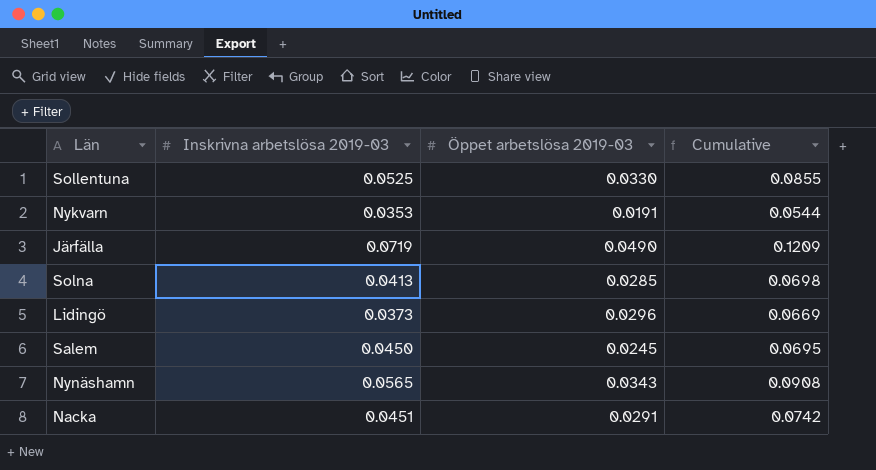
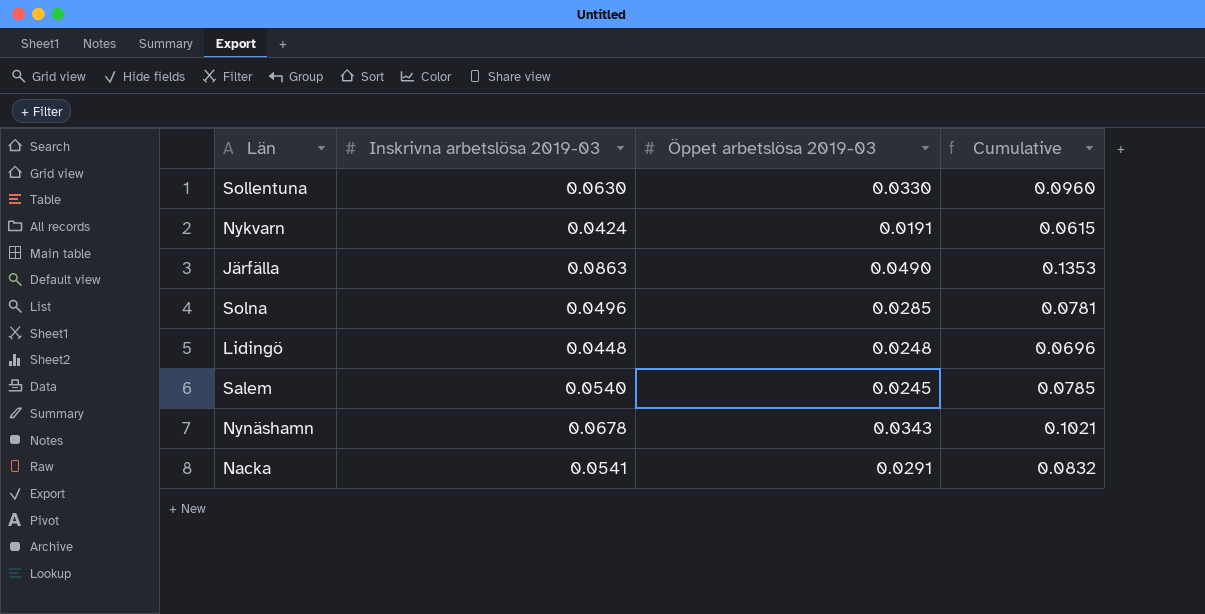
Sollentuna | Inskrivna arbetslösa 2019-03: 0.0525 -> 0.0630
Sollentuna | Cumulative: 0.0855 -> 0.0960
Nykvarn | Inskrivna arbetslösa 2019-03: 0.0353 -> 0.0424
Nykvarn | Cumulative: 0.0544 -> 0.0615
Järfälla | Inskrivna arbetslösa 2019-03: 0.0719 -> 0.0863
Järfälla | Cumulative: 0.1209 -> 0.1353
Solna | Inskrivna arbetslösa 2019-03: 0.0413 -> 0.0496
Solna | Cumulative: 0.0698 -> 0.0781
Lidingö | Inskrivna arbetslösa 2019-03: 0.0373 -> 0.0448
Lidingö | Öppet arbetslösa 2019-03: 0.0296 -> 0.0248
Lidingö | Cumulative: 0.0669 -> 0.0696
Salem | Inskrivna arbetslösa 2019-03: 0.0450 -> 0.0540
Salem | Cumulative: 0.0695 -> 0.0785
Nynäshamn | Inskrivna arbetslösa 2019-03: 0.0565 -> 0.0678
Nynäshamn | Cumulative: 0.0908 -> 0.1021
Nacka | Inskrivna arbetslösa 2019-03: 0.0451 -> 0.0541
Nacka | Cumulative: 0.0742 -> 0.0832

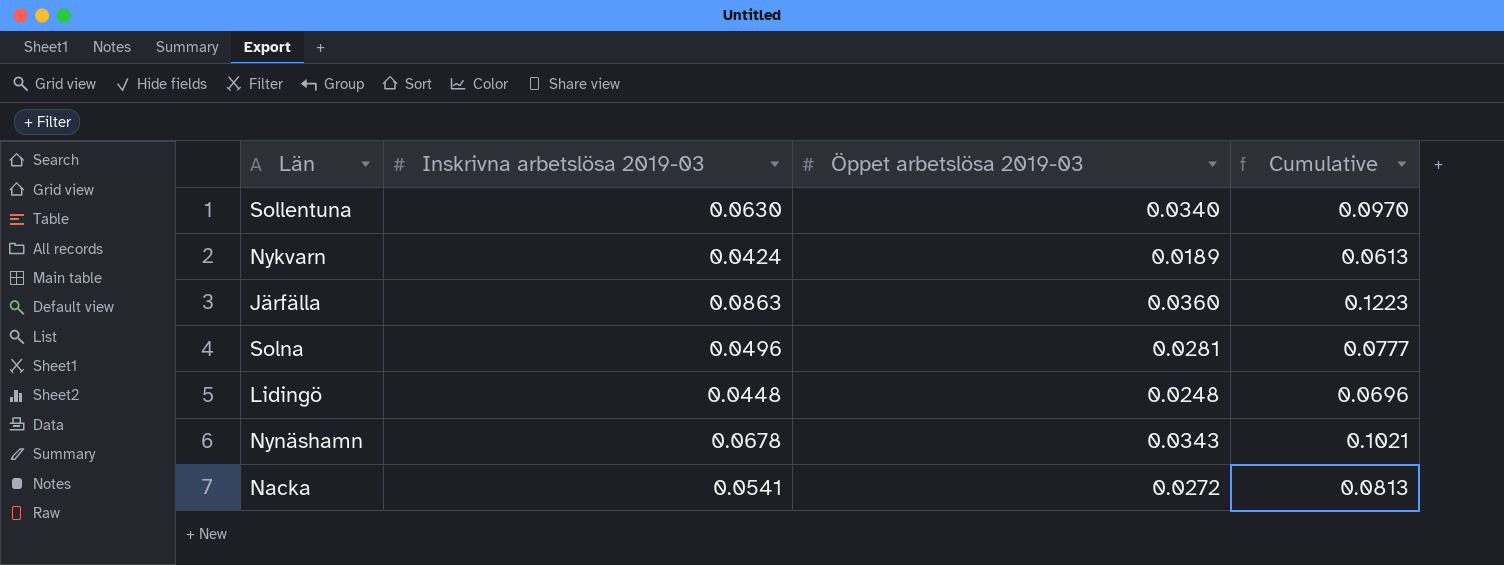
row Salem: 0.0540 | 0.0245 | 0.0785 -> none
Sollentuna | Öppet arbetslösa 2019-03: 0.0330 -> 0.0340
Sollentuna | Cumulative: 0.0960 -> 0.0970
Nykvarn | Öppet arbetslösa 2019-03: 0.0191 -> 0.0189
Nykvarn | Cumulative: 0.0615 -> 0.0613
Järfälla | Öppet arbetslösa 2019-03: 0.0490 -> 0.0360
Järfälla | Cumulative: 0.1353 -> 0.1223
Solna | Öppet arbetslösa 2019-03: 0.0285 -> 0.0281
Solna | Cumulative: 0.0781 -> 0.0777
Nacka | Öppet arbetslösa 2019-03: 0.0291 -> 0.0272
Nacka | Cumulative: 0.0832 -> 0.0813

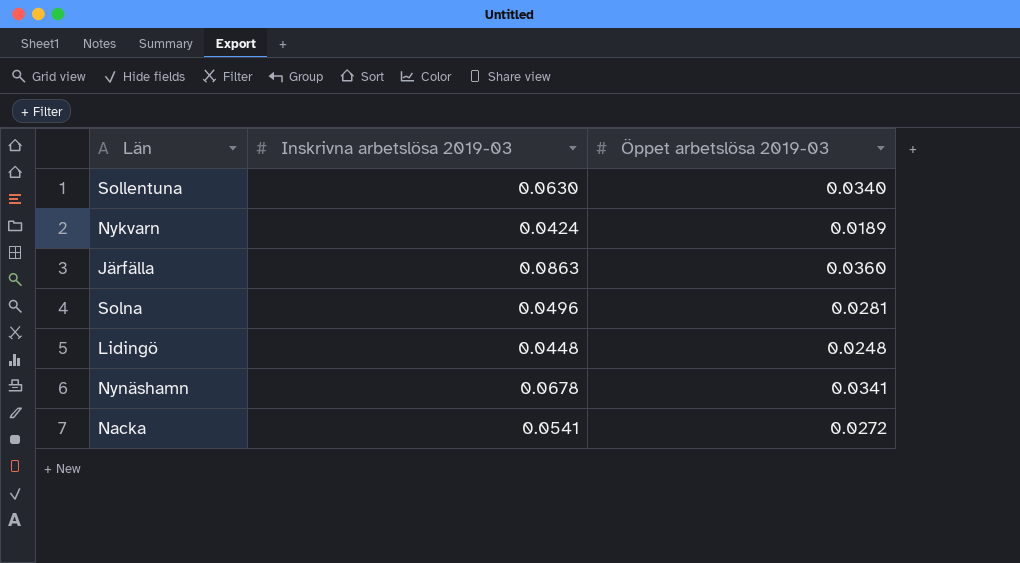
column Cumulative | formula: [Inskrivna arbetslösa 2019-03] + [Öppet arbetslösa 2019-03] -> none
Nynäshamn | Öppet arbetslösa 2019-03: 0.0343 -> 0.0341

